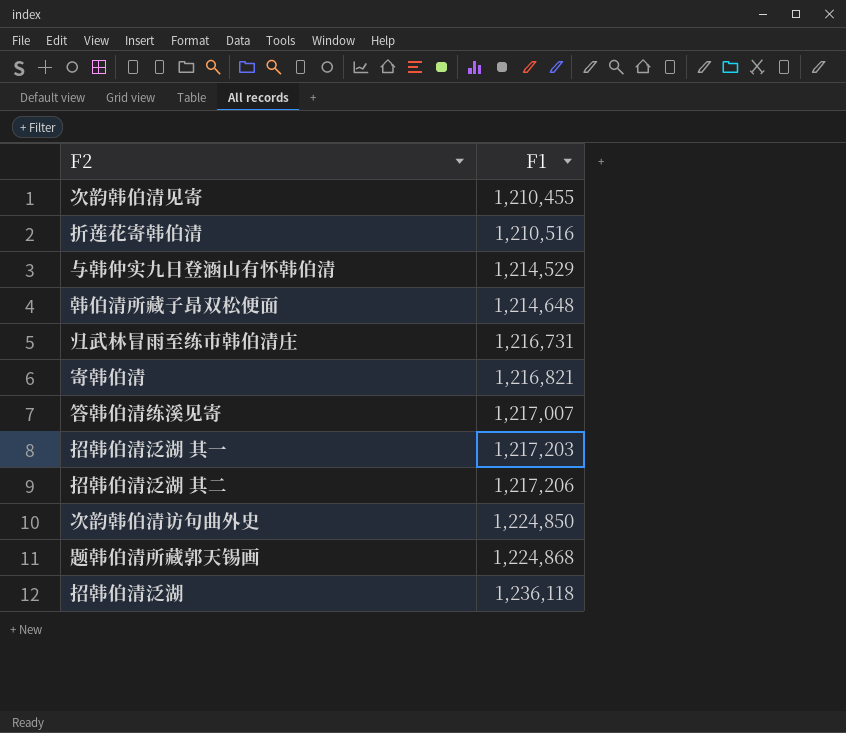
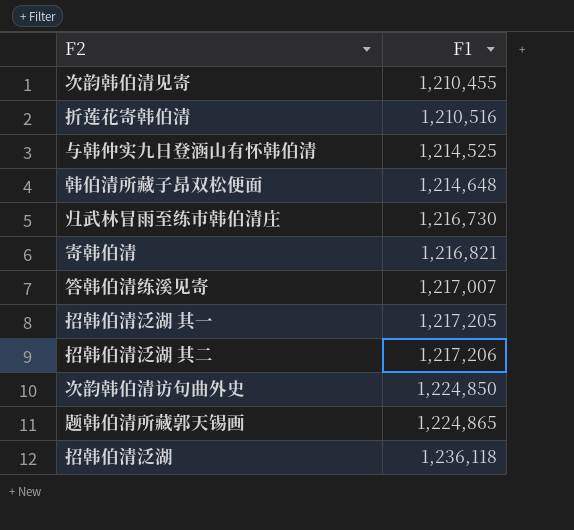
与韩仲实九日登涵山有怀韩伯清 | F1: 1,214,529 -> 1,214,525
归武林冒雨至练市韩伯清庄 | F1: 1,216,731 -> 1,216,730
招韩伯清泛湖 其一 | F1: 1,217,203 -> 1,217,205
题韩伯清所藏郭天锡画 | F1: 1,224,868 -> 1,224,865

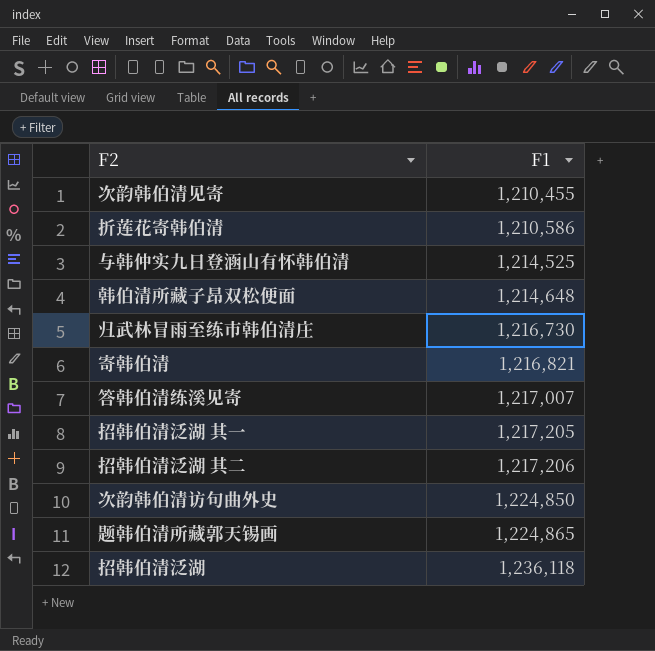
折莲花寄韩伯清 | F1: 1,210,516 -> 1,210,586

